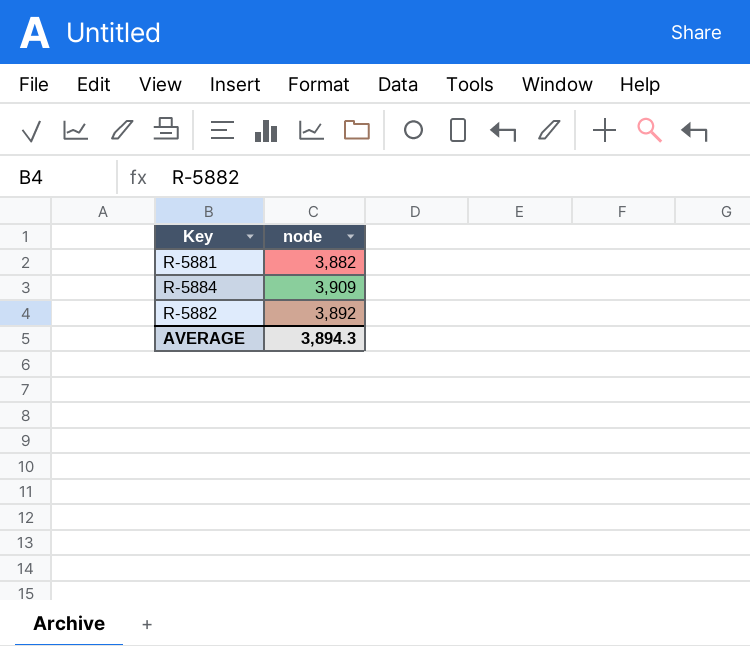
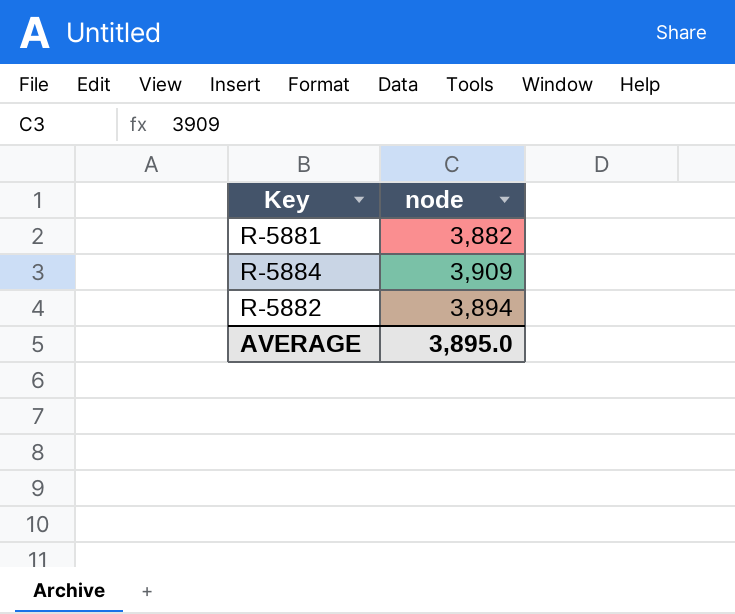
R-5882 | node: 3,892 -> 3,894
AVERAGE | node: 3,894.3 -> 3,895.0

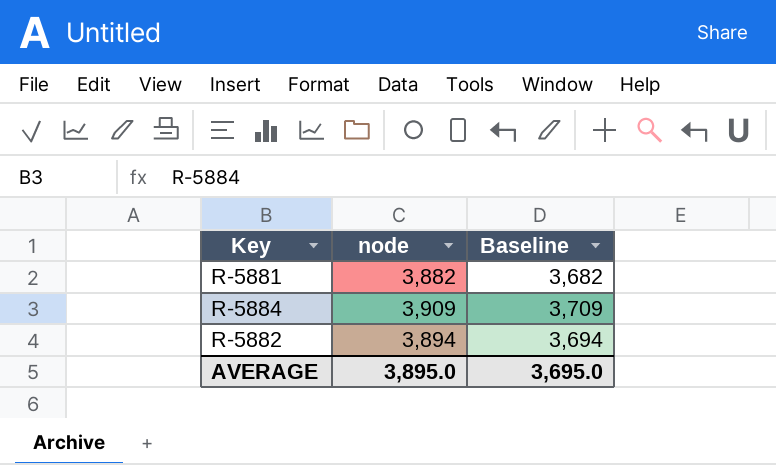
column Baseline | formula: none -> [node] - 200

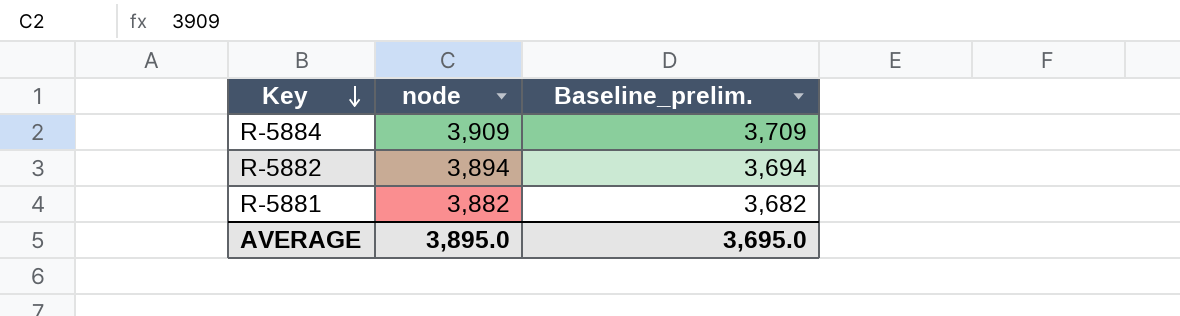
row order: none -> Key descending
column name: Baseline -> Baseline_prelim.

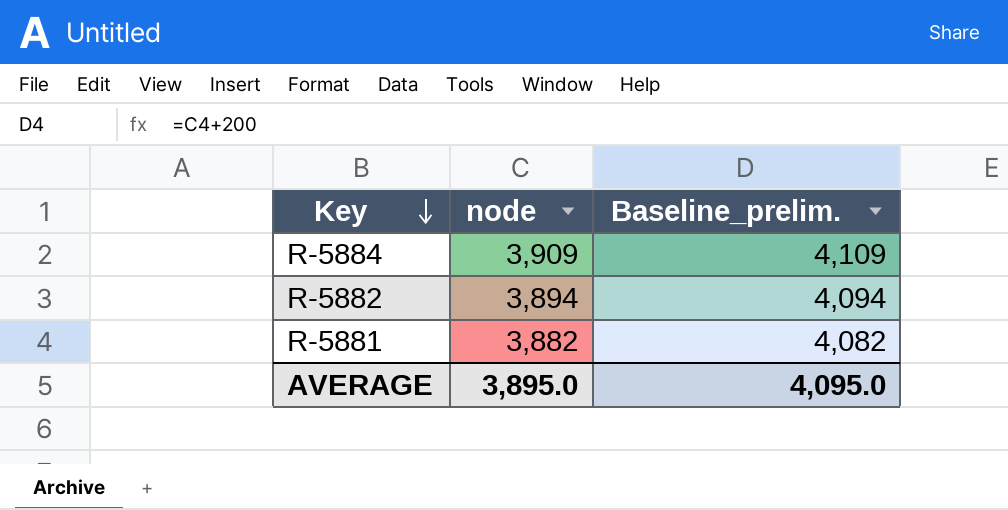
column Baseline_prelim. | formula: [node] - 200 -> [node] + 200
AVERAGE | Baseline_prelim.: 3,695.0 -> 4,095.0

